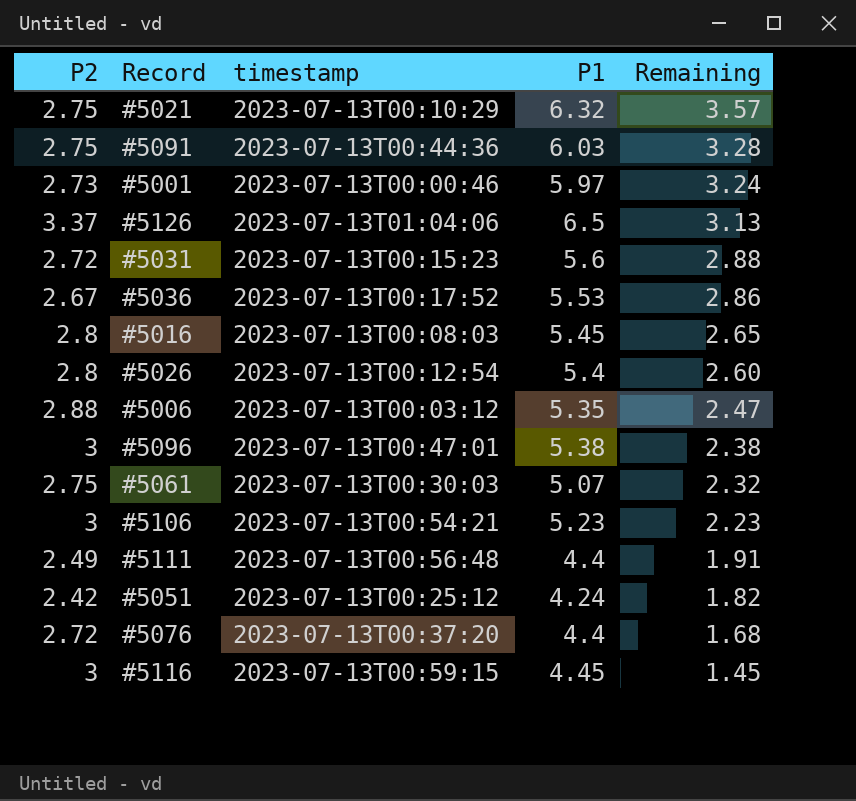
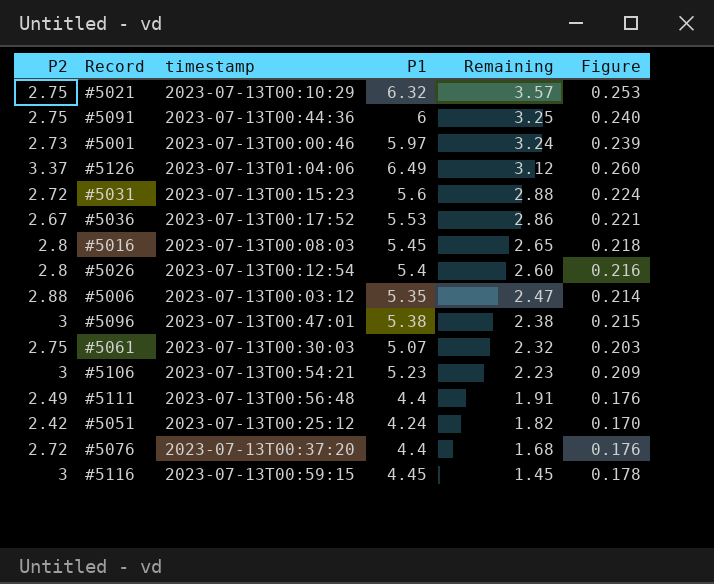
column Figure | formula: none -> [P1] * 0.04
#5091 | P1: 6.03 -> 6
#5091 | Remaining: 3.28 -> 3.25
#5126 | P1: 6.5 -> 6.49
#5126 | Remaining: 3.13 -> 3.12

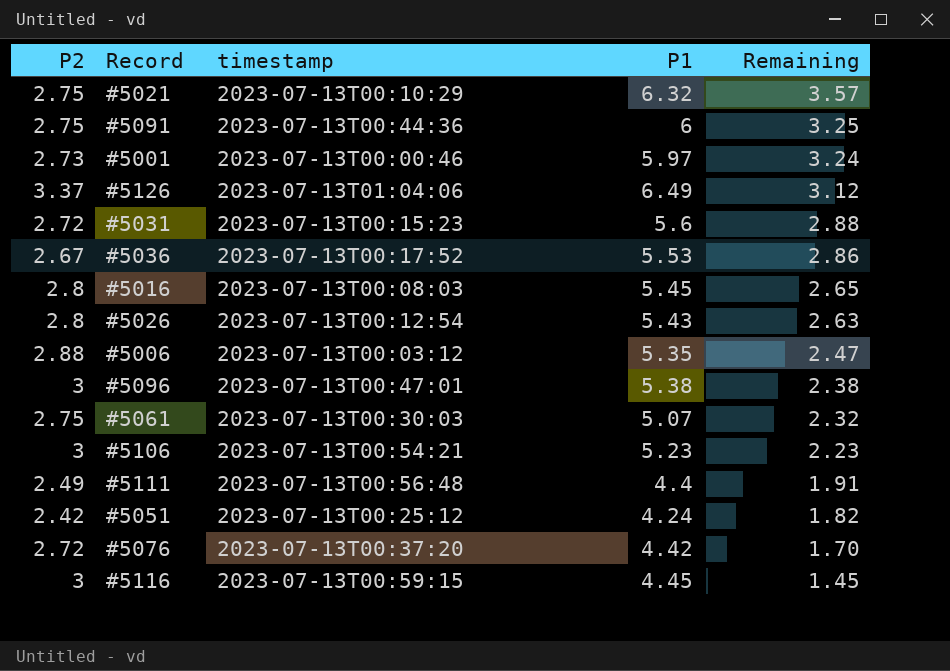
column Figure | formula: [P1] * 0.04 -> none
#5026 | P1: 5.4 -> 5.43
#5026 | Remaining: 2.60 -> 2.63
#5076 | P1: 4.4 -> 4.42
#5076 | Remaining: 1.68 -> 1.70

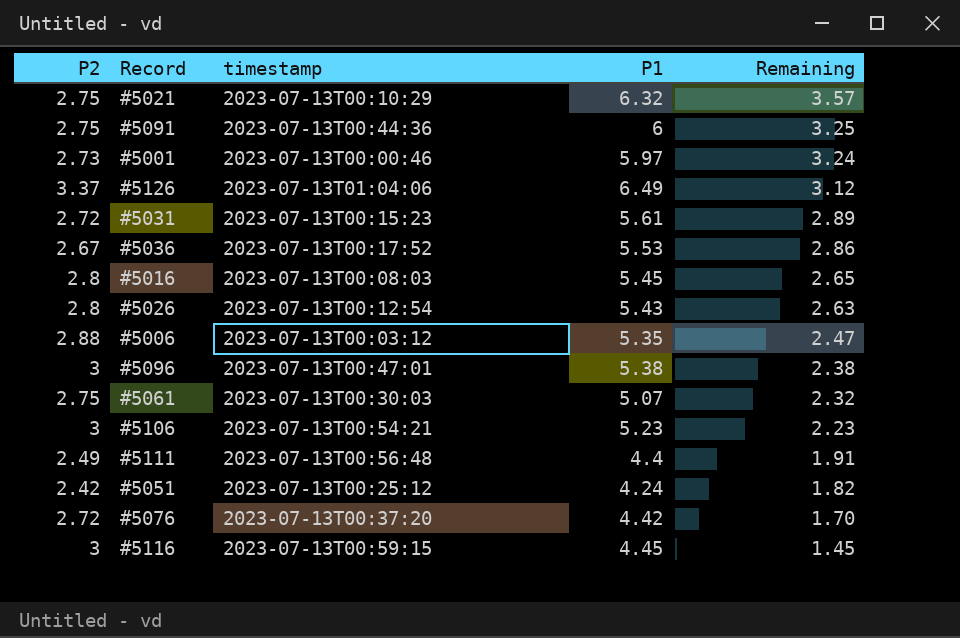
#5031 | P1: 5.6 -> 5.61
#5031 | Remaining: 2.88 -> 2.89

